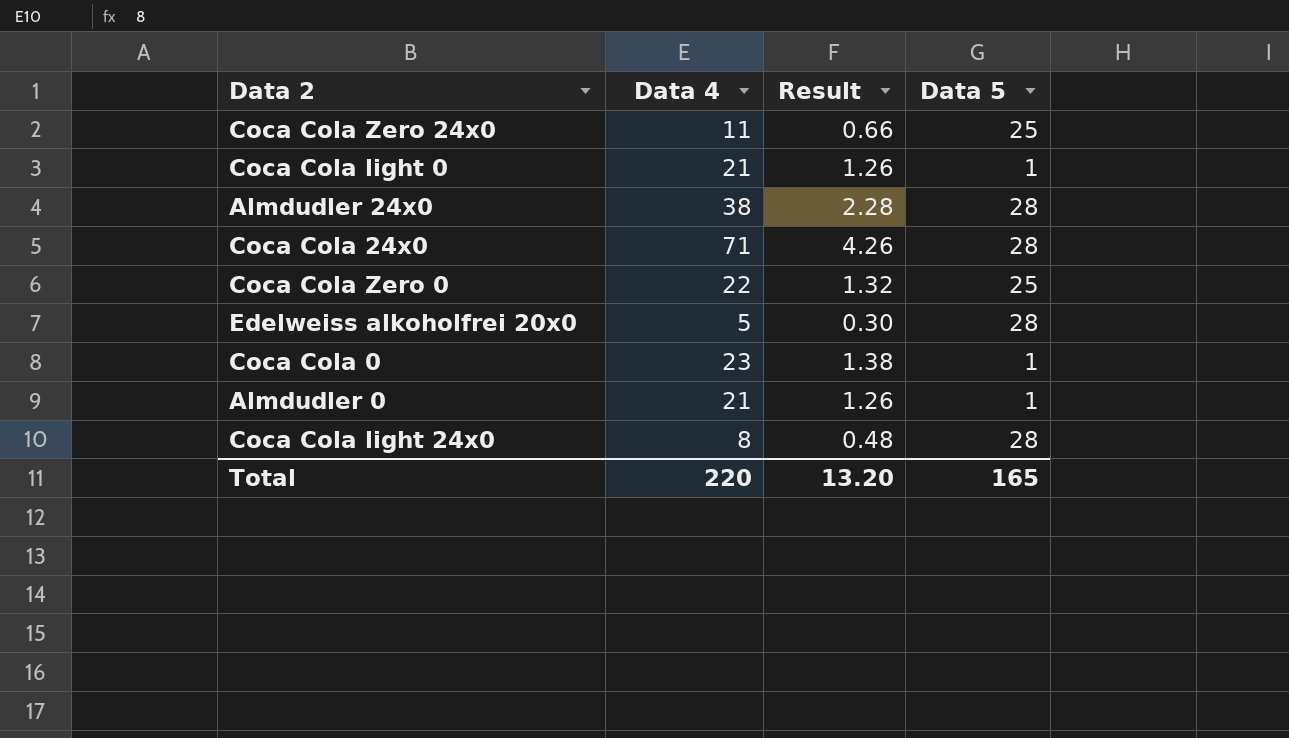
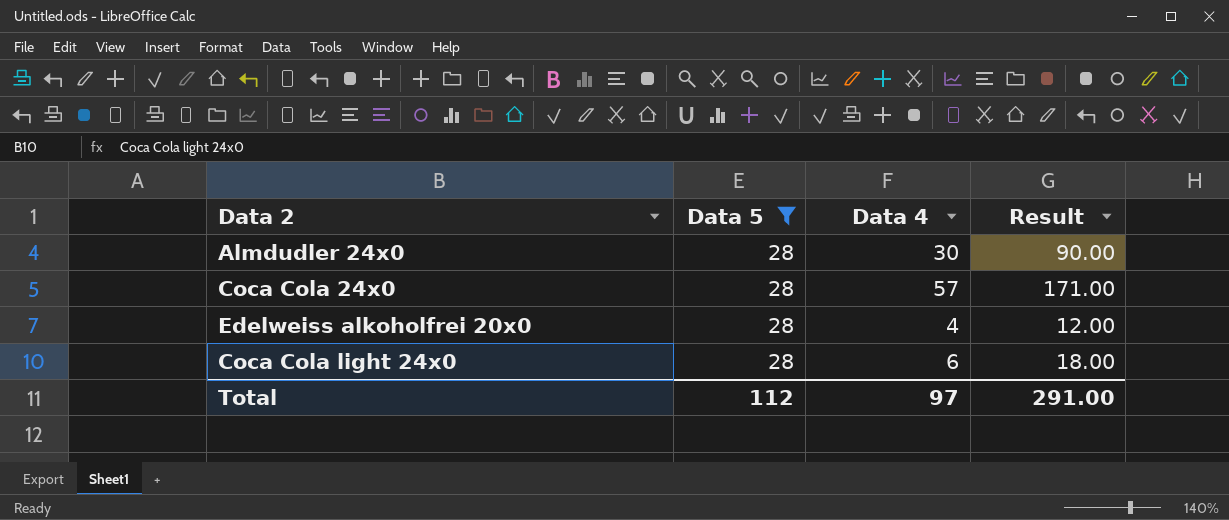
filter: none -> Data 5 = 28
column Data 5 | position: 4 -> 2
column Result | formula: [Data 4] * 0.06 -> [Data 4] * 3
Almdudler 24x0 | Data 4: 38 -> 30
Coca Cola 24x0 | Data 4: 71 -> 57
Edelweiss alkoholfrei 20x0 | Data 4: 5 -> 4
Coca Cola light 24x0 | Data 4: 8 -> 6
Total | Data 5: 165 -> 112
Total | Data 4: 220 -> 97
Total | Result: 13.20 -> 291.00

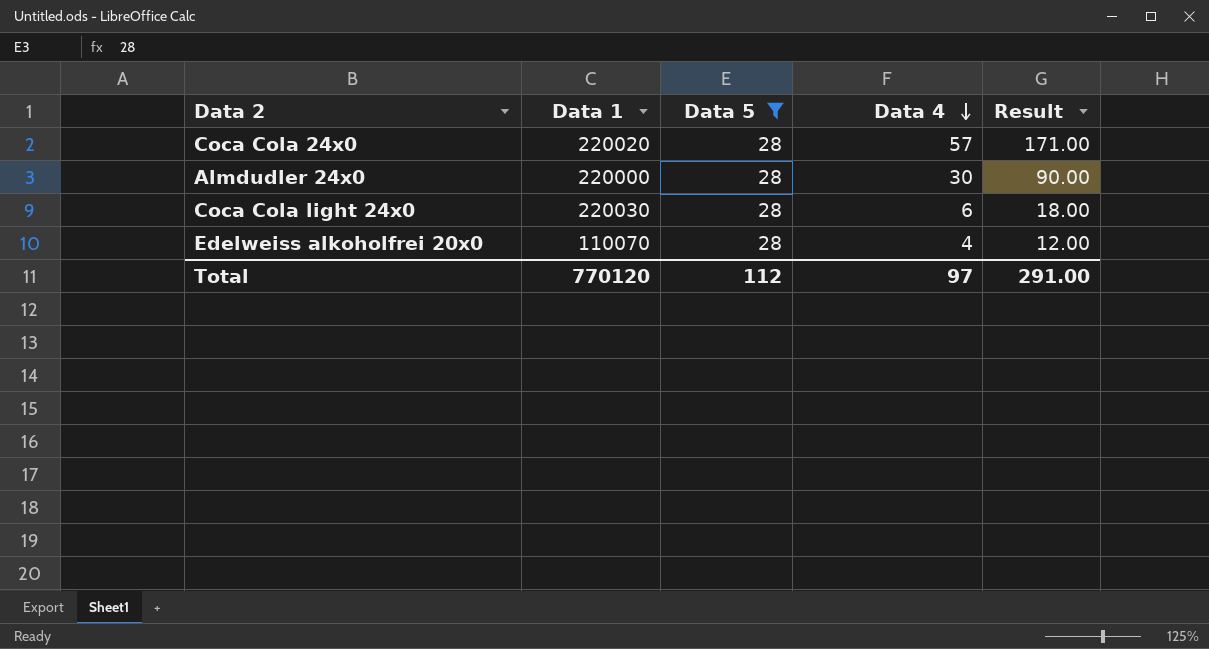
row order: none -> Data 4 descending
column Data 1 | position: none -> 2

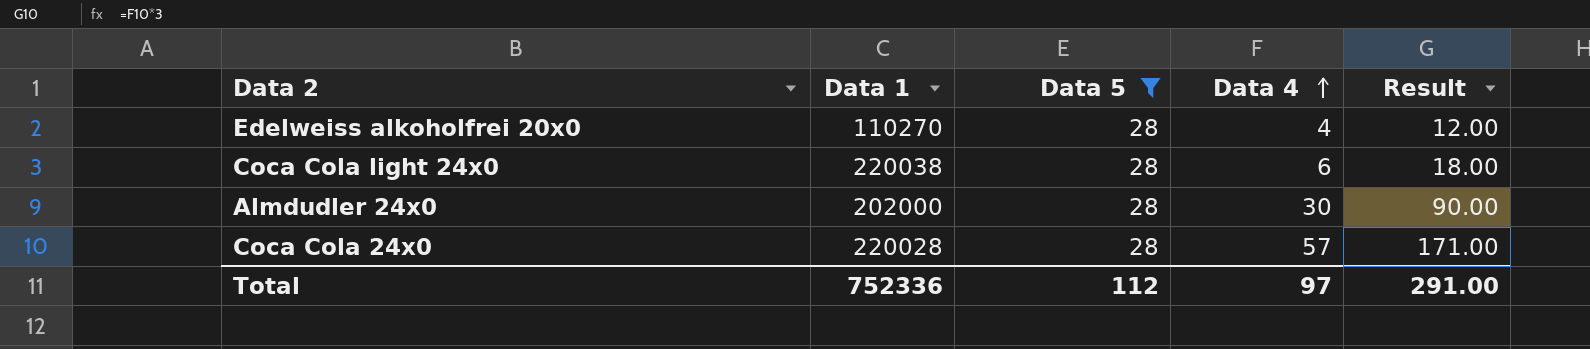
row order: Data 4 descending -> Data 4 ascending
Edelweiss alkoholfrei 20x0 | Data 1: 110070 -> 110270
Coca Cola light 24x0 | Data 1: 220030 -> 220038
Almdudler 24x0 | Data 1: 220000 -> 202000
Coca Cola 24x0 | Data 1: 220020 -> 220028
Total | Data 1: 770120 -> 752336

